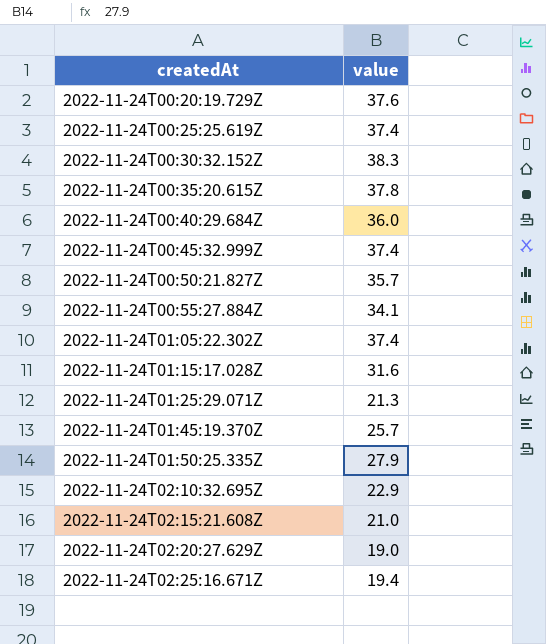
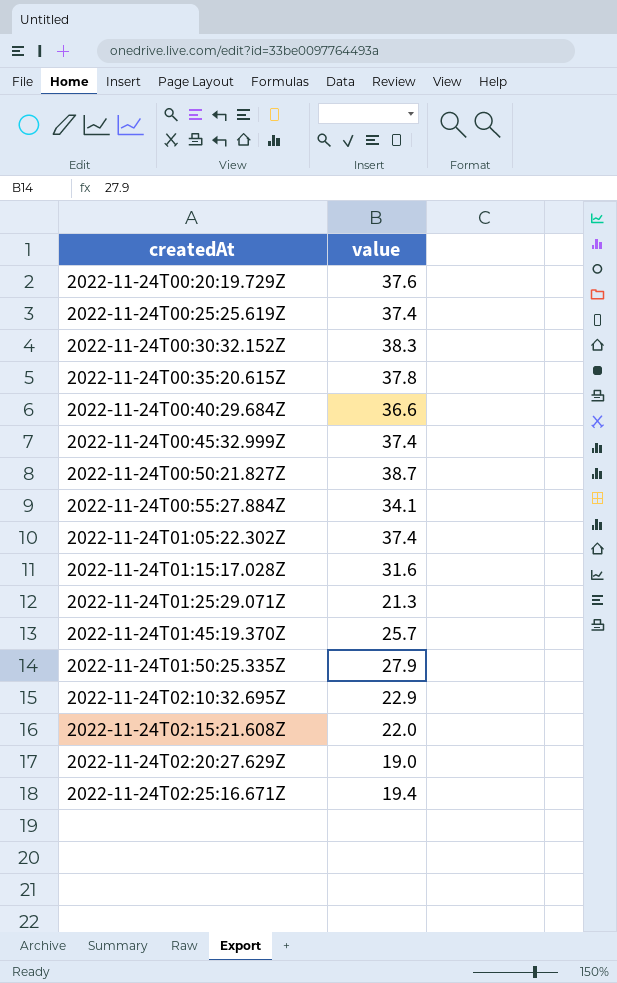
2022-11-24T00:40:29.684Z | value: 36.0 -> 36.6
2022-11-24T00:50:21.827Z | value: 35.7 -> 38.7
2022-11-24T02:15:21.608Z | value: 21.0 -> 22.0

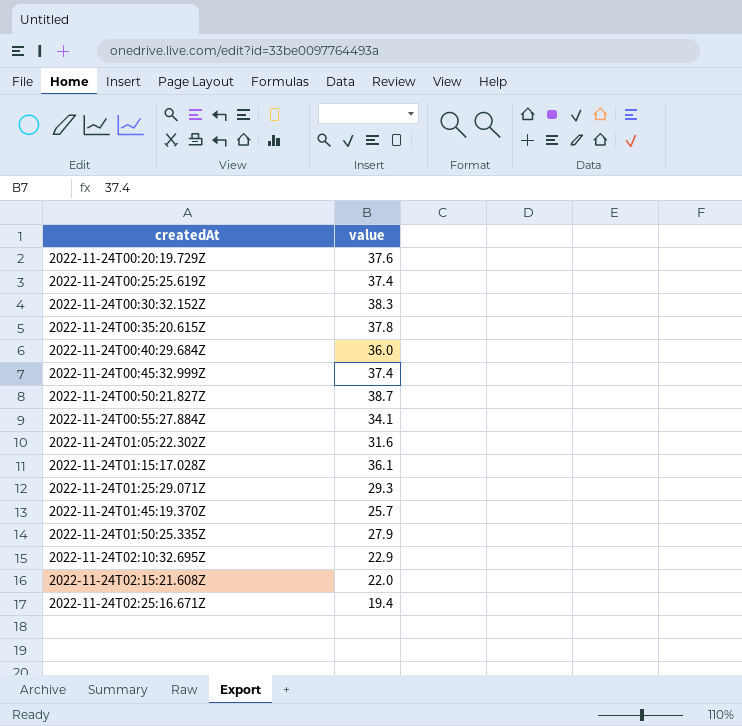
row 2022-11-24T02:20:27.629Z: 19.0 -> none
2022-11-24T00:40:29.684Z | value: 36.6 -> 36.0
2022-11-24T01:05:22.302Z | value: 37.4 -> 31.6
2022-11-24T01:15:17.028Z | value: 31.6 -> 36.1
2022-11-24T01:25:29.071Z | value: 21.3 -> 29.3

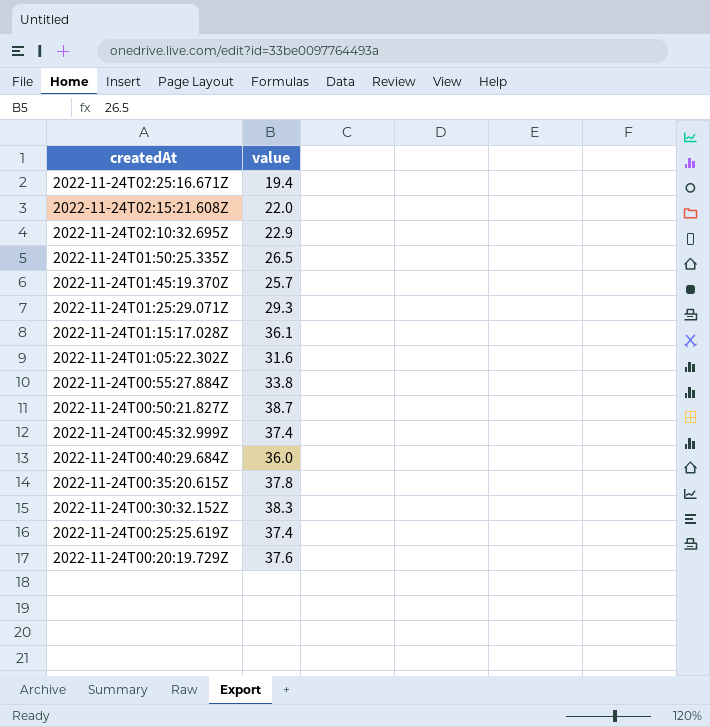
row order: createdAt ascending -> createdAt descending
2022-11-24T01:50:25.335Z | value: 27.9 -> 26.5
2022-11-24T00:55:27.884Z | value: 34.1 -> 33.8

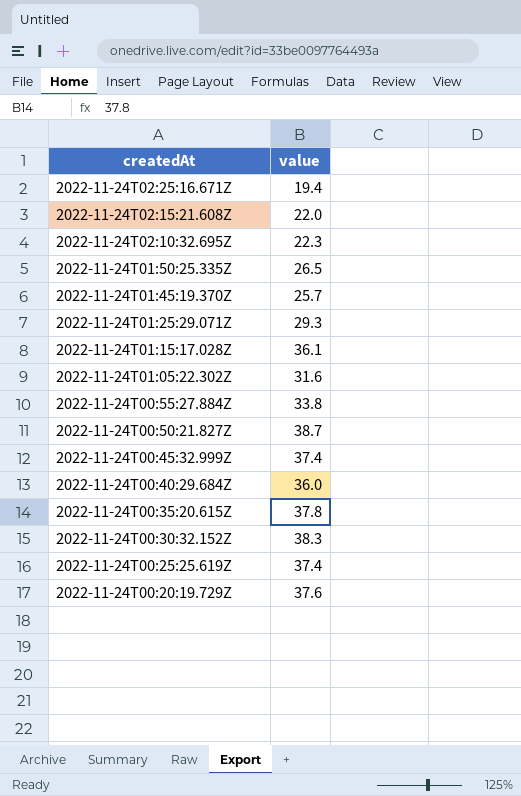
2022-11-24T02:10:32.695Z | value: 22.9 -> 22.3

